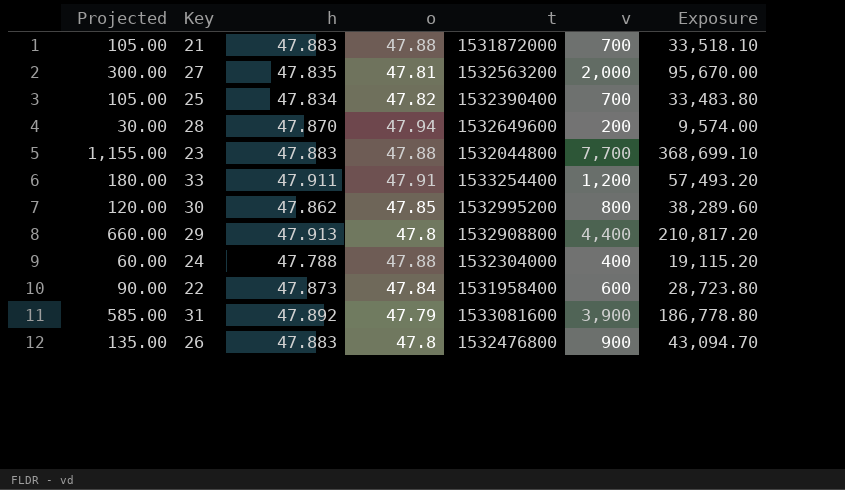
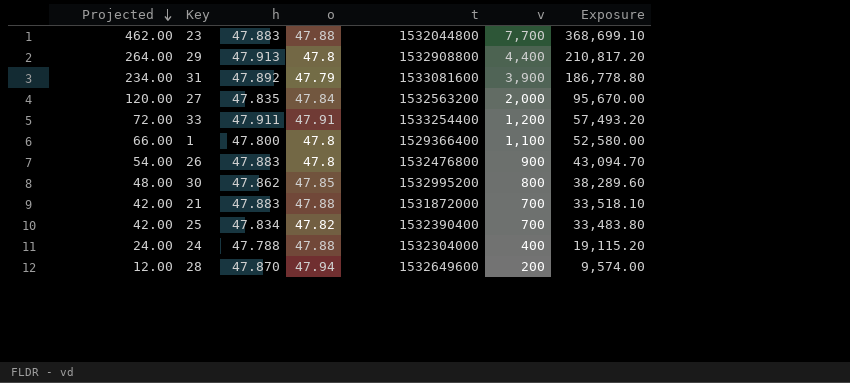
row order: none -> Projected descending
column Projected | formula: [v] * 0.15 -> [v] * 0.06
row 22: 90.00 | 47.873 | 47.84 | 1531958400 | 600 | 28,723.80 -> none
27 | o: 47.81 -> 47.84
row 1: none -> 66.00 | 47.800 | 47.8 | 1529366400 | 1,100 | 52,580.00

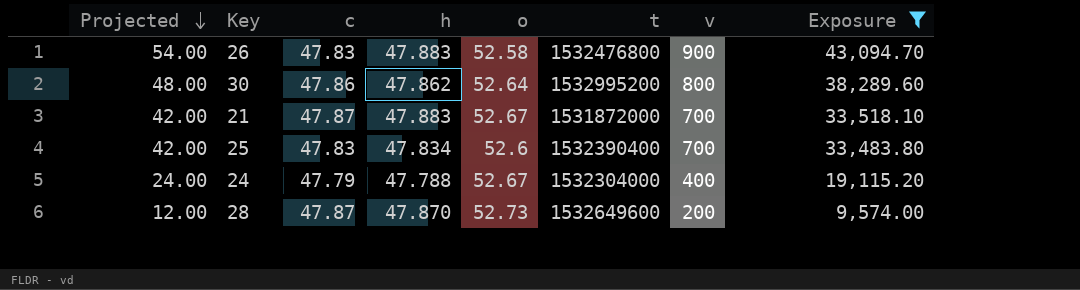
filter: none -> Exposure <= 43,094.70
column c | position: none -> 3
26 | o: 47.8 -> 52.58
30 | o: 47.85 -> 52.64
21 | o: 47.88 -> 52.67
25 | o: 47.82 -> 52.6
24 | o: 47.88 -> 52.67
28 | o: 47.94 -> 52.73

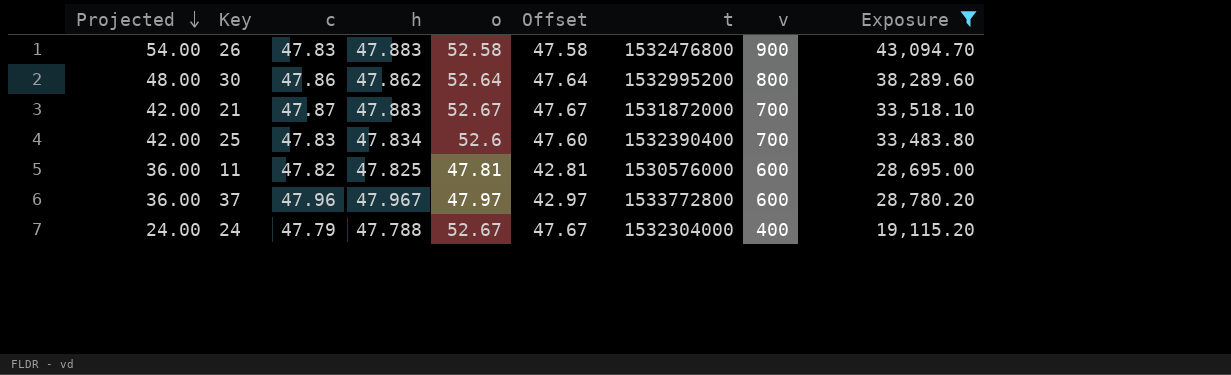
column Offset | formula: none -> [o] - 5
row 28: 12.00 | 47.87 | 47.870 | 52.73 | 1532649600 | 200 | 9,574.00 -> none
row 11: none -> 36.00 | 47.82 | 47.825 | 47.81 | 42.81 | 1530576000 | 600 | 28,695.00
row 37: none -> 36.00 | 47.96 | 47.967 | 47.97 | 42.97 | 1533772800 | 600 | 28,780.20

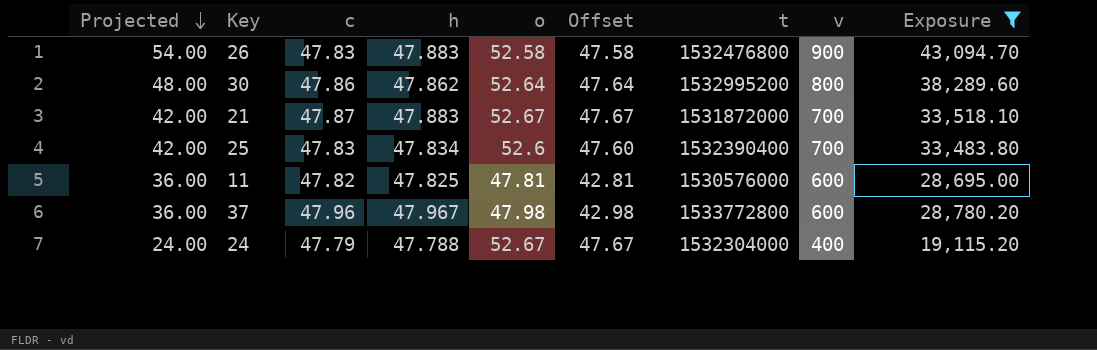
37 | o: 47.97 -> 47.98
37 | Offset: 42.97 -> 42.98

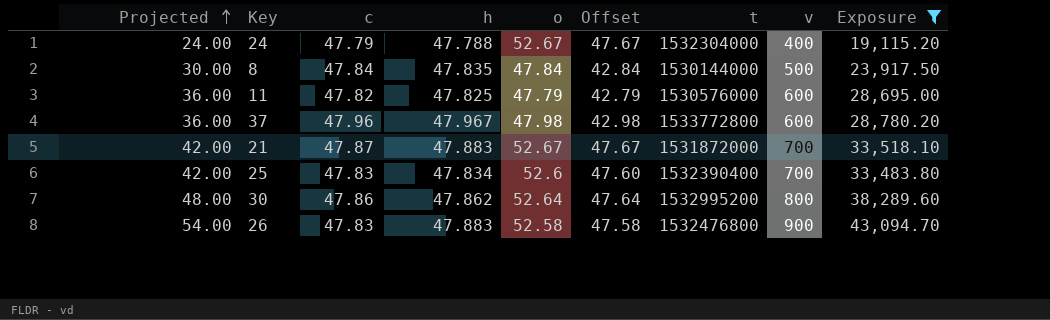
row order: Projected descending -> Projected ascending
row 8: none -> 30.00 | 47.84 | 47.835 | 47.84 | 42.84 | 1530144000 | 500 | 23,917.50
11 | o: 47.81 -> 47.79
11 | Offset: 42.81 -> 42.79

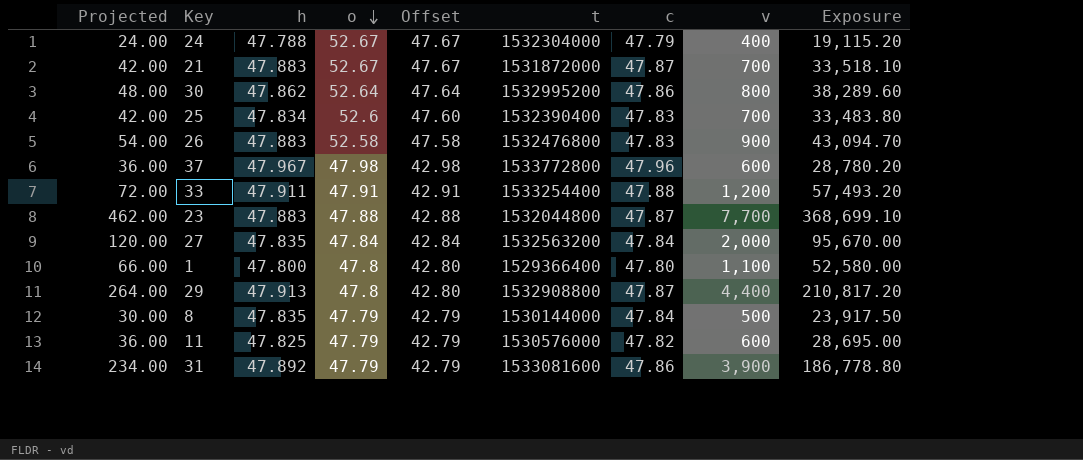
filter: Exposure <= 43,094.70 -> none
row order: Projected ascending -> o descending
column c | position: 3 -> 7
8 | o: 47.84 -> 47.79
8 | Offset: 42.84 -> 42.79

